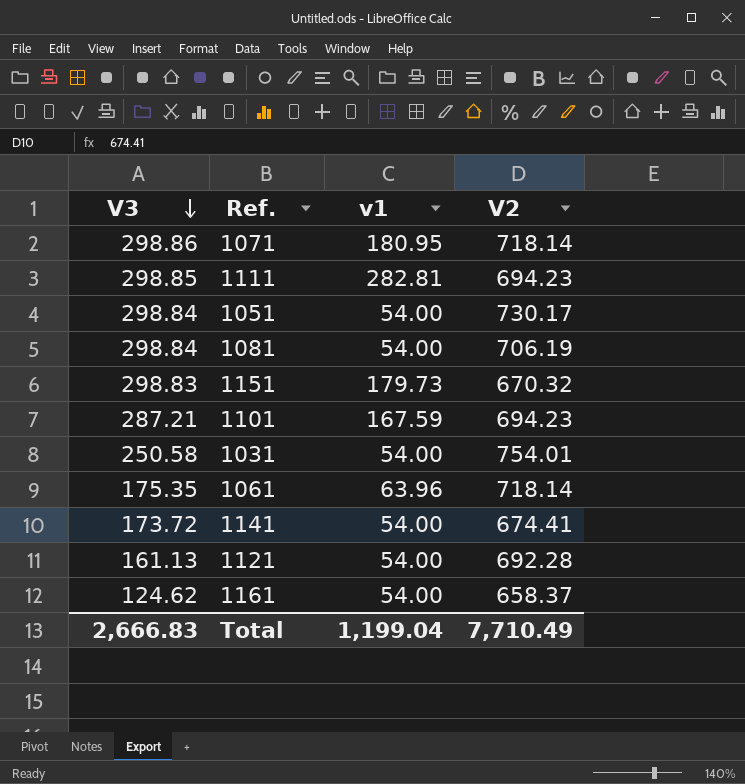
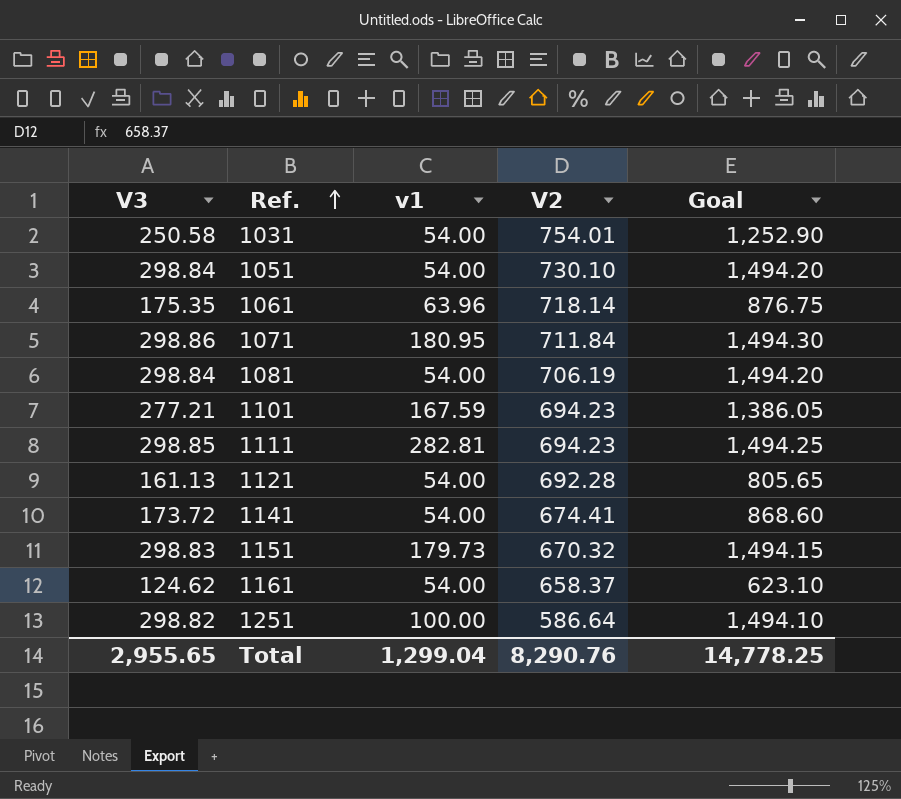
row order: V3 descending -> Ref. ascending
column Goal | formula: none -> [V3] * 5
1051 | V2: 730.17 -> 730.10
1071 | V2: 718.14 -> 711.84
1101 | V3: 287.21 -> 277.21
row 1251: none -> 298.82 | 100.00 | 586.64 | 1,494.10
Total | V3: 2,666.83 -> 2,955.65
Total | v1: 1,199.04 -> 1,299.04
Total | V2: 7,710.49 -> 8,290.76

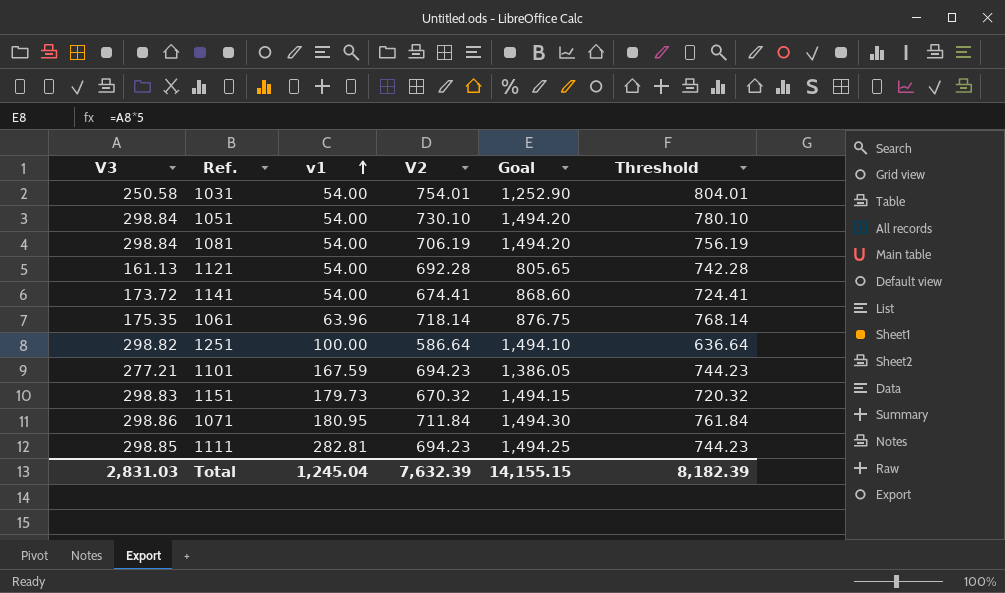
row order: Ref. ascending -> v1 ascending
column Threshold | formula: none -> [V2] + 50
row 1161: 124.62 | 54.00 | 658.37 | 623.10 -> none
Total | V3: 2,955.65 -> 2,831.03
Total | v1: 1,299.04 -> 1,245.04
Total | V2: 8,290.76 -> 7,632.39
Total | Goal: 14,778.25 -> 14,155.15

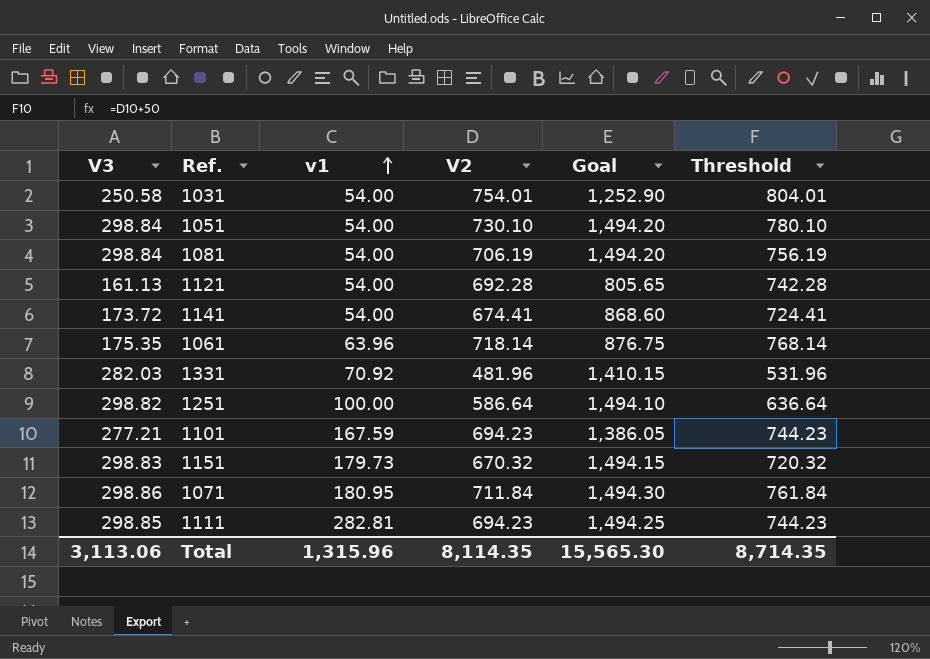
row 1331: none -> 282.03 | 70.92 | 481.96 | 1,410.15 | 531.96
Total | V3: 2,831.03 -> 3,113.06
Total | v1: 1,245.04 -> 1,315.96
Total | V2: 7,632.39 -> 8,114.35
Total | Goal: 14,155.15 -> 15,565.30
Total | Threshold: 8,182.39 -> 8,714.35

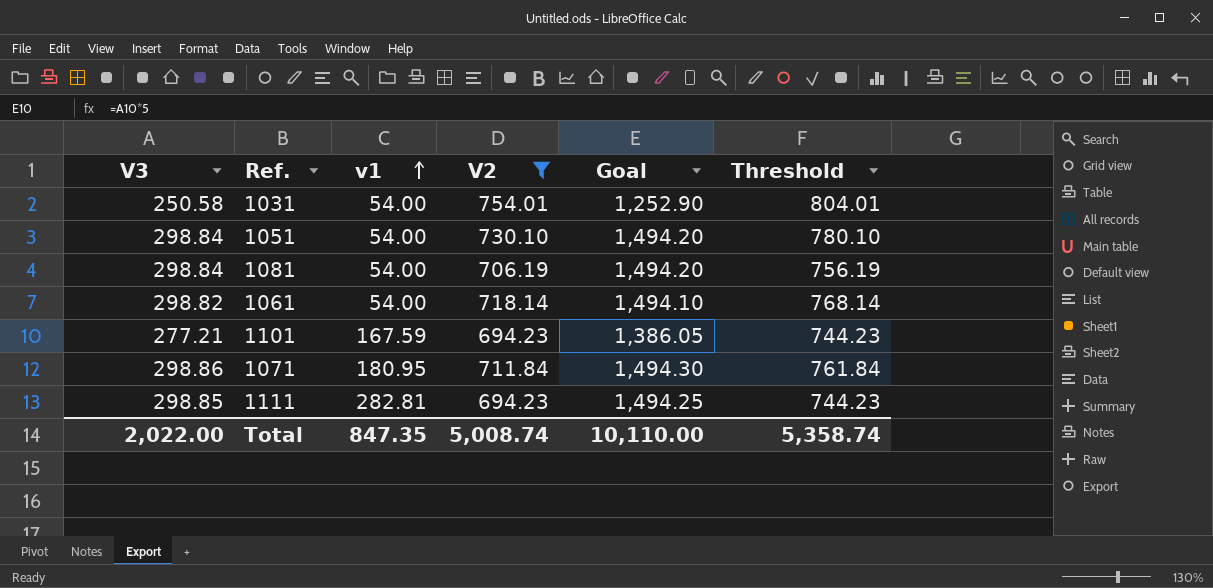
filter: none -> V2 >= 694.23
1061 | V3: 175.35 -> 298.82
1061 | v1: 63.96 -> 54.00
1061 | Goal: 876.75 -> 1,494.10
Total | V3: 3,113.06 -> 2,022.00
Total | v1: 1,315.96 -> 847.35
Total | V2: 8,114.35 -> 5,008.74
Total | Goal: 15,565.30 -> 10,110.00
Total | Threshold: 8,714.35 -> 5,358.74

